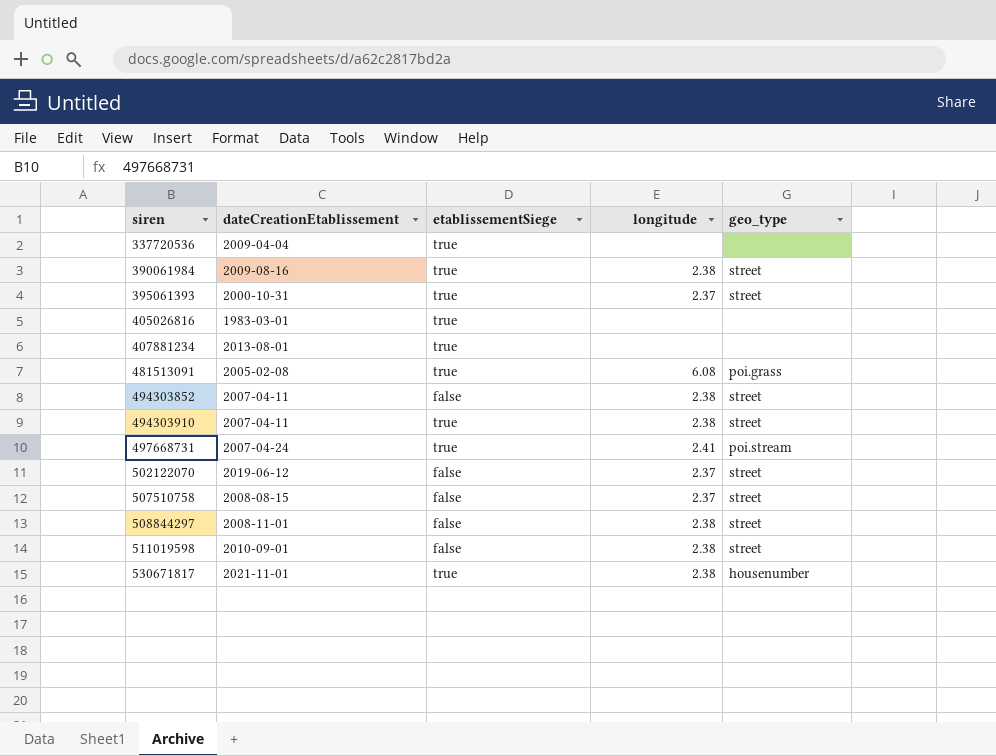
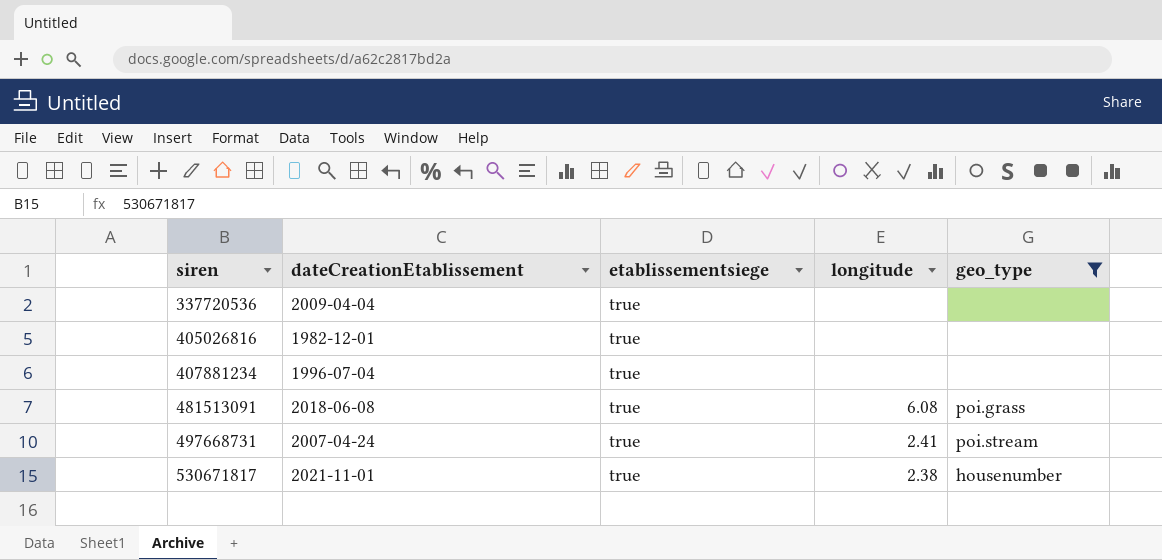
filter: none -> geo_type != street
column name: etablissementSiege -> etablissementsiege
405026816 | dateCreationEtablissement: 1983-03-01 -> 1982-12-01
407881234 | dateCreationEtablissement: 2013-08-01 -> 1996-07-04
481513091 | dateCreationEtablissement: 2005-02-08 -> 2018-06-08

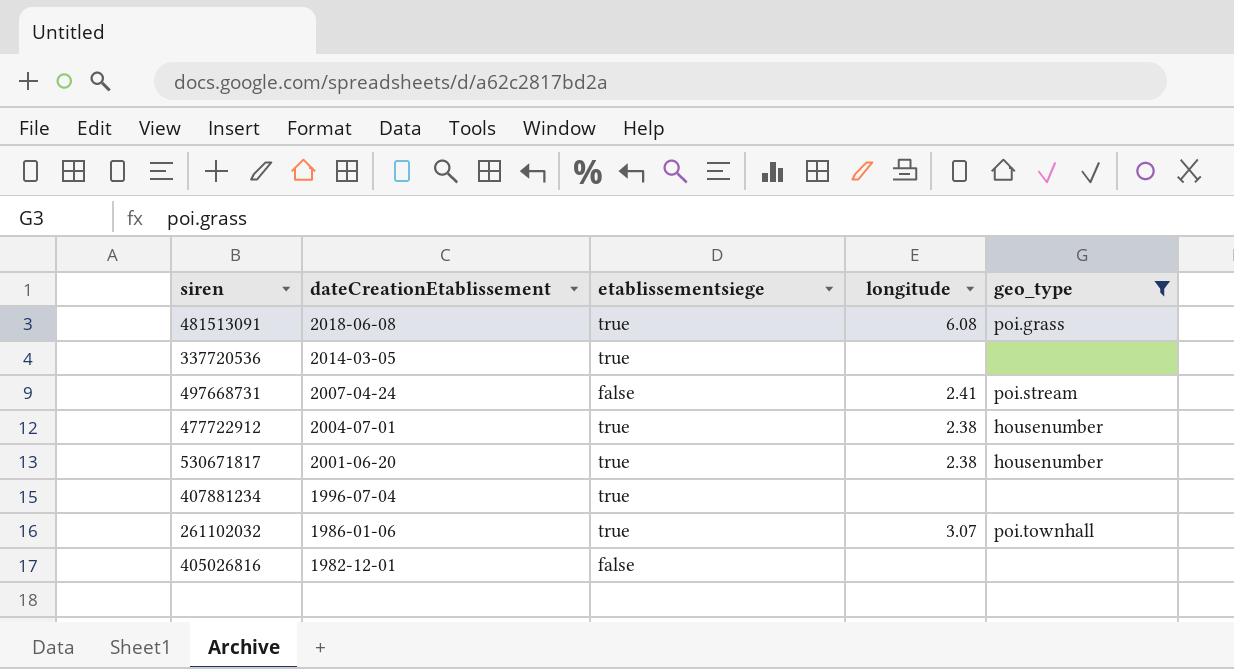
row order: siren ascending -> dateCreationEtablissement descending
337720536 | dateCreationEtablissement: 2009-04-04 -> 2014-03-05
497668731 | etablissementsiege: true -> false
row 477722912: none -> 2004-07-01 | true | 2.38 | housenumber
530671817 | dateCreationEtablissement: 2021-11-01 -> 2001-06-20
row 261102032: none -> 1986-01-06 | true | 3.07 | poi.townhall
405026816 | etablissementsiege: true -> false

